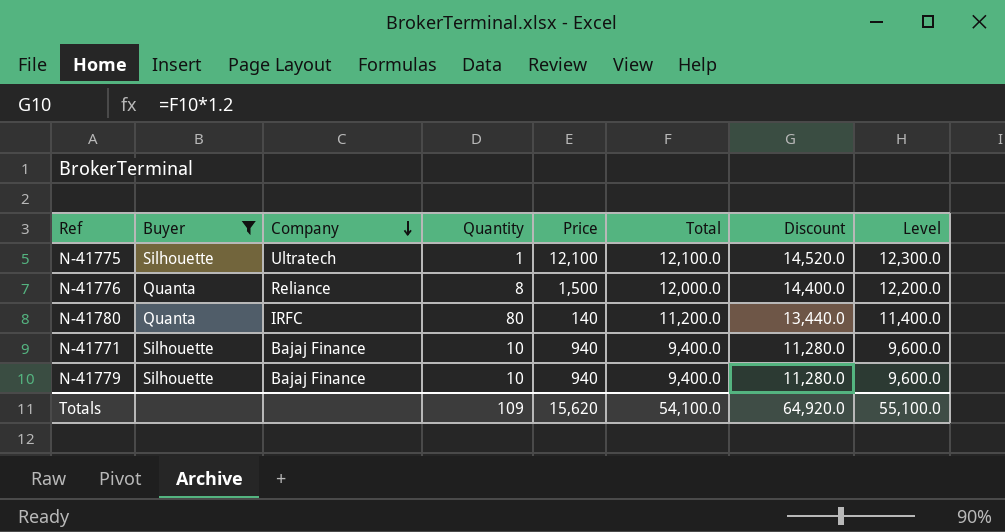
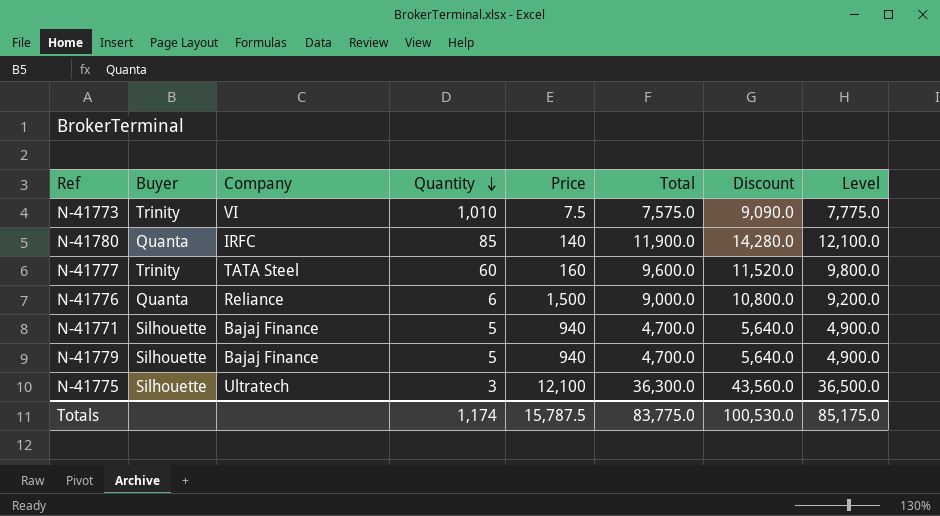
filter: Buyer != Trinity -> none
row order: Company descending -> Quantity descending
N-41780 | Quantity: 80 -> 85
N-41780 | Total: 11,200.0 -> 11,900.0
N-41780 | Discount: 13,440.0 -> 14,280.0
N-41780 | Level: 11,400.0 -> 12,100.0
N-41776 | Quantity: 8 -> 6
N-41776 | Total: 12,000.0 -> 9,000.0
N-41776 | Discount: 14,400.0 -> 10,800.0
N-41776 | Level: 12,200.0 -> 9,200.0
N-41771 | Quantity: 10 -> 5
N-41771 | Total: 9,400.0 -> 4,700.0
N-41771 | Discount: 11,280.0 -> 5,640.0
N-41771 | Level: 9,600.0 -> 4,900.0
N-41779 | Quantity: 10 -> 5
N-41779 | Total: 9,400.0 -> 4,700.0
N-41779 | Discount: 11,280.0 -> 5,640.0
N-41779 | Level: 9,600.0 -> 4,900.0
N-41775 | Quantity: 1 -> 3
N-41775 | Total: 12,100.0 -> 36,300.0
N-41775 | Discount: 14,520.0 -> 43,560.0
N-41775 | Level: 12,300.0 -> 36,500.0
Totals | Quantity: 109 -> 1,174
Totals | Price: 15,620 -> 15,787.5
Totals | Total: 54,100.0 -> 83,775.0
Totals | Discount: 64,920.0 -> 100,530.0
Totals | Level: 55,100.0 -> 85,175.0

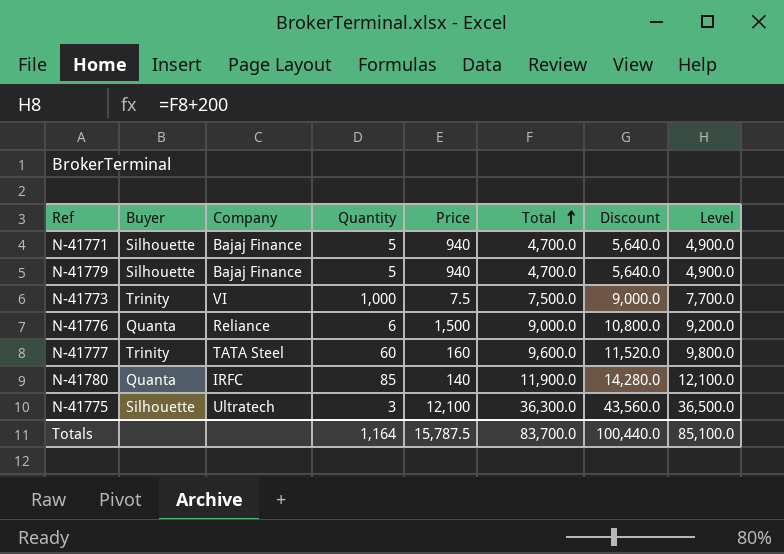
row order: Quantity descending -> Total ascending
N-41773 | Quantity: 1,010 -> 1,000
N-41773 | Total: 7,575.0 -> 7,500.0
N-41773 | Discount: 9,090.0 -> 9,000.0
N-41773 | Level: 7,775.0 -> 7,700.0
Totals | Quantity: 1,174 -> 1,164
Totals | Total: 83,775.0 -> 83,700.0
Totals | Discount: 100,530.0 -> 100,440.0
Totals | Level: 85,175.0 -> 85,100.0

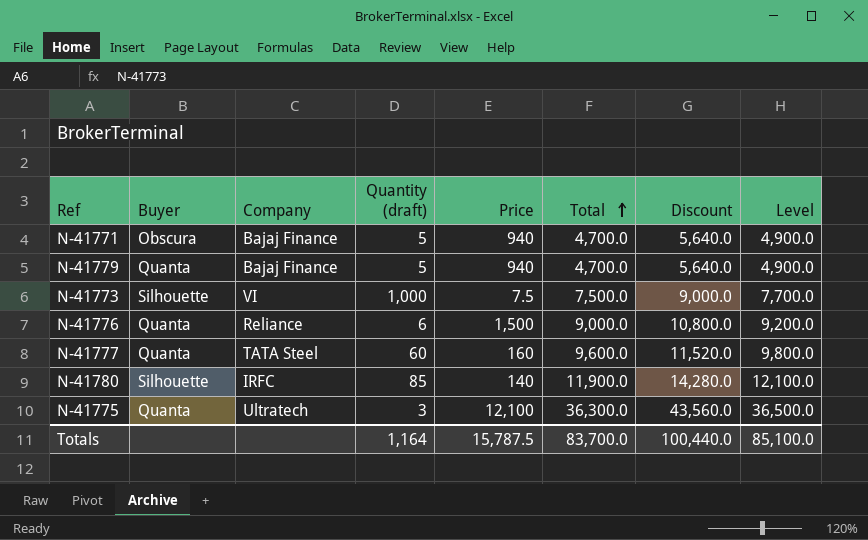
column name: Quantity -> Quantity (draft)
N-41771 | Buyer: Silhouette -> Obscura
N-41779 | Buyer: Silhouette -> Quanta
N-41773 | Buyer: Trinity -> Silhouette
N-41777 | Buyer: Trinity -> Quanta
N-41780 | Buyer: Quanta -> Silhouette
N-41775 | Buyer: Silhouette -> Quanta

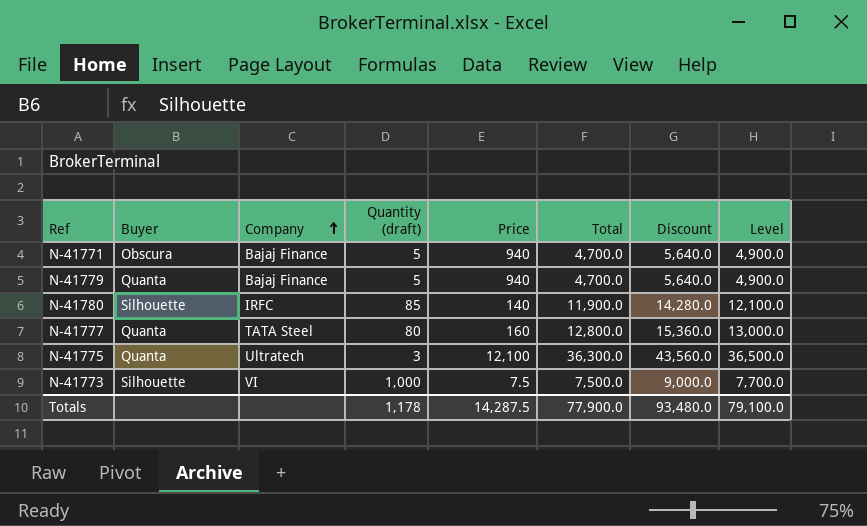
row order: Total ascending -> Company ascending
row N-41776: Quanta | Reliance | 6 | 1,500 | 9,000.0 | 10,800.0 | 9,200.0 -> none
N-41777 | Quantity (draft): 60 -> 80
N-41777 | Total: 9,600.0 -> 12,800.0
N-41777 | Discount: 11,520.0 -> 15,360.0
N-41777 | Level: 9,800.0 -> 13,000.0
Totals | Quantity (draft): 1,164 -> 1,178
Totals | Price: 15,787.5 -> 14,287.5
Totals | Total: 83,700.0 -> 77,900.0
Totals | Discount: 100,440.0 -> 93,480.0
Totals | Level: 85,100.0 -> 79,100.0

